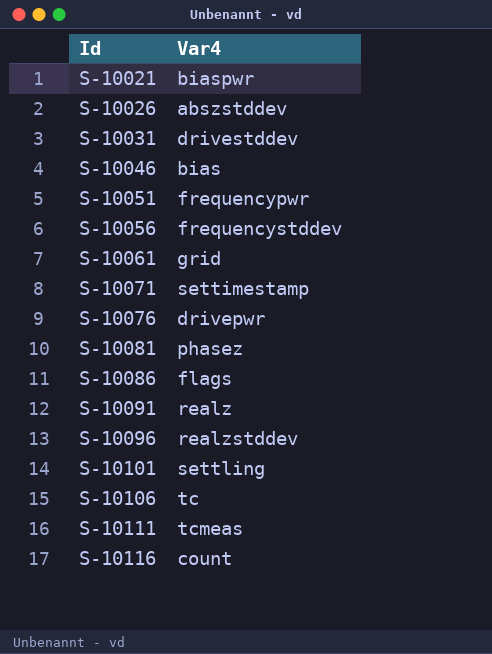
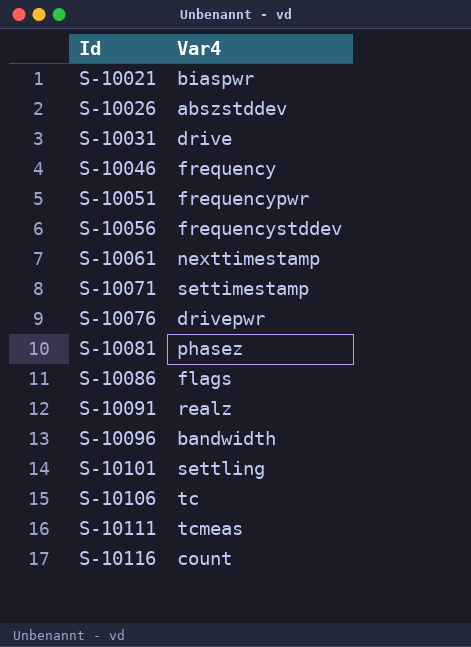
S-10031 | Var4: drivestddev -> drive
S-10046 | Var4: bias -> frequency
S-10061 | Var4: grid -> nexttimestamp
S-10096 | Var4: realzstddev -> bandwidth

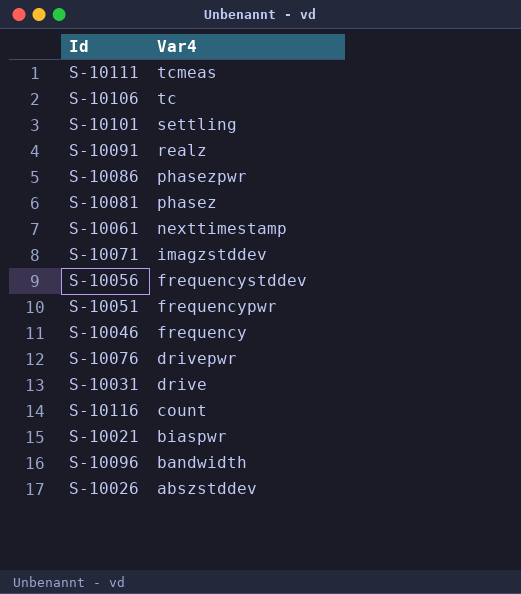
row order: Id ascending -> Var4 descending
S-10086 | Var4: flags -> phasezpwr
S-10071 | Var4: settimestamp -> imagzstddev

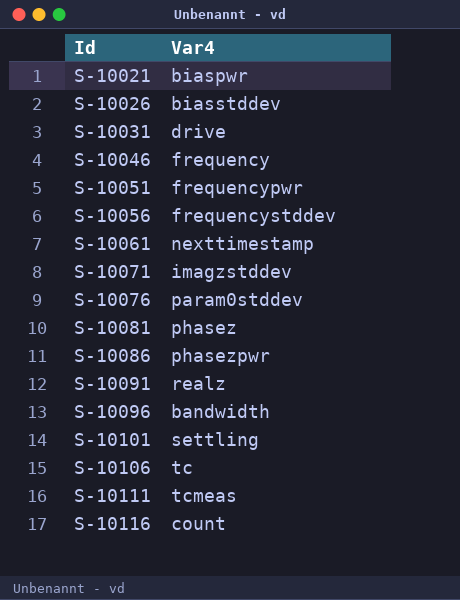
row order: Var4 descending -> Id ascending
S-10026 | Var4: abszstddev -> biasstddev
S-10076 | Var4: drivepwr -> param0stddev

